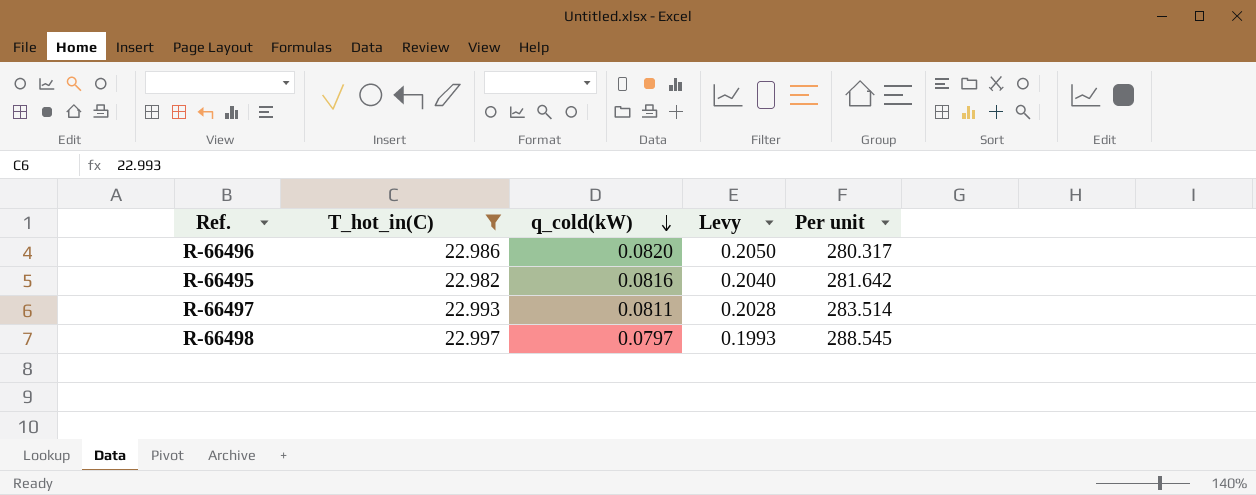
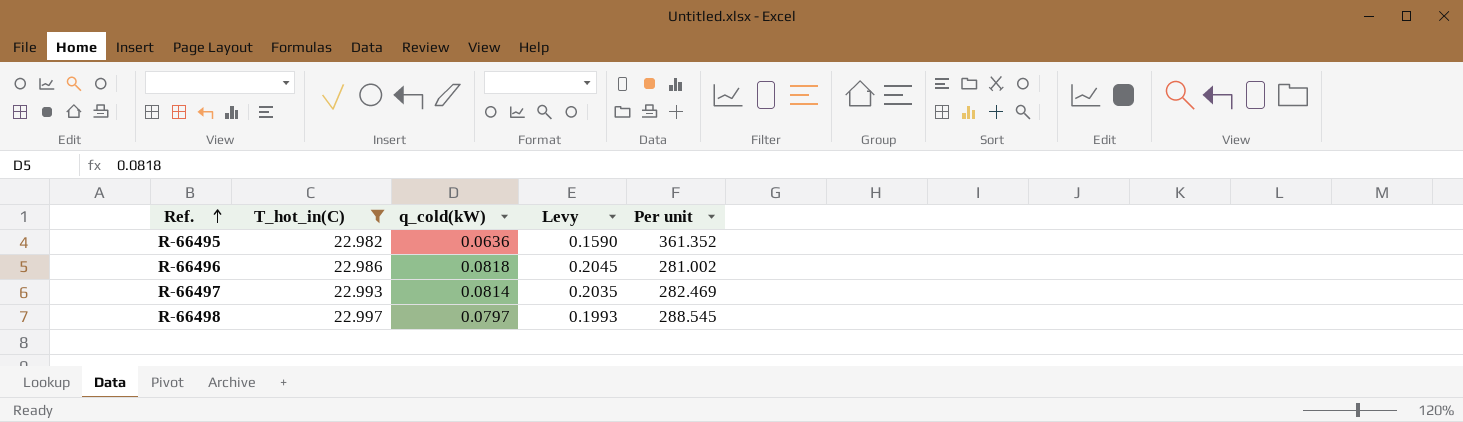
row order: q_cold(kW) descending -> Ref. ascending
R-66495 | q_cold(kW): 0.0816 -> 0.0636
R-66495 | Levy: 0.2040 -> 0.1590
R-66495 | Per unit: 281.642 -> 361.352
R-66496 | q_cold(kW): 0.0820 -> 0.0818
R-66496 | Levy: 0.2050 -> 0.2045
R-66496 | Per unit: 280.317 -> 281.002
R-66497 | q_cold(kW): 0.0811 -> 0.0814
R-66497 | Levy: 0.2028 -> 0.2035
R-66497 | Per unit: 283.514 -> 282.469

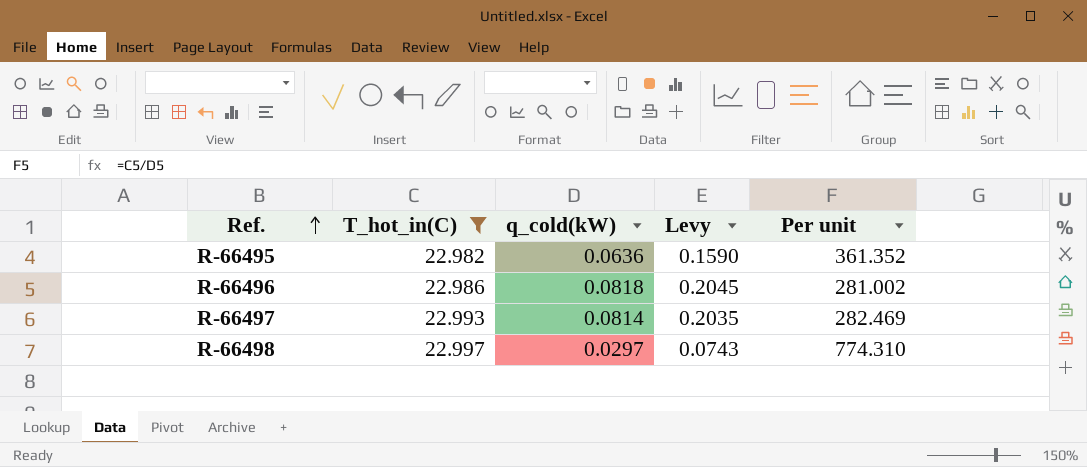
R-66498 | q_cold(kW): 0.0797 -> 0.0297
R-66498 | Levy: 0.1993 -> 0.0743
R-66498 | Per unit: 288.545 -> 774.310

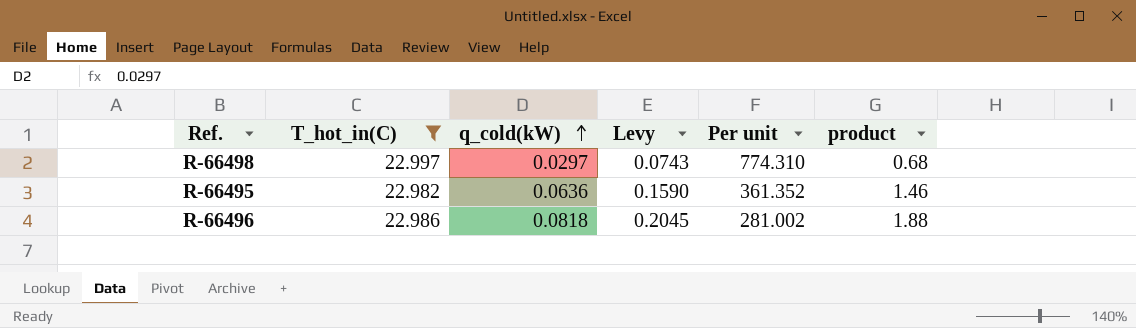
row order: Ref. ascending -> q_cold(kW) ascending
column product | formula: none -> [T_hot_in(C)] * [q_cold(kW)]
row R-66497: 22.993 | 0.0814 | 0.2035 | 282.469 -> none

